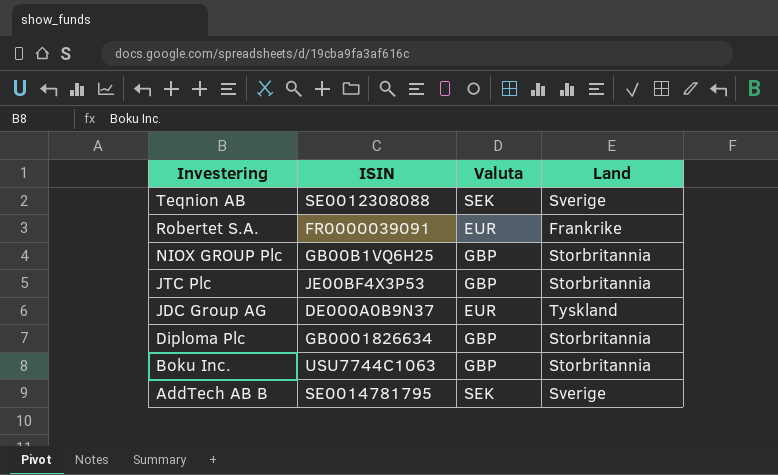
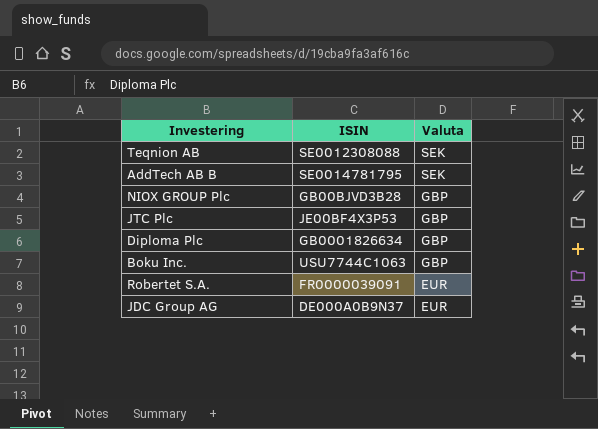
row order: Investering descending -> Valuta descending
column Land | position: 4 -> none
NIOX GROUP Plc | ISIN: GB00B1VQ6H25 -> GB00BJVD3B28

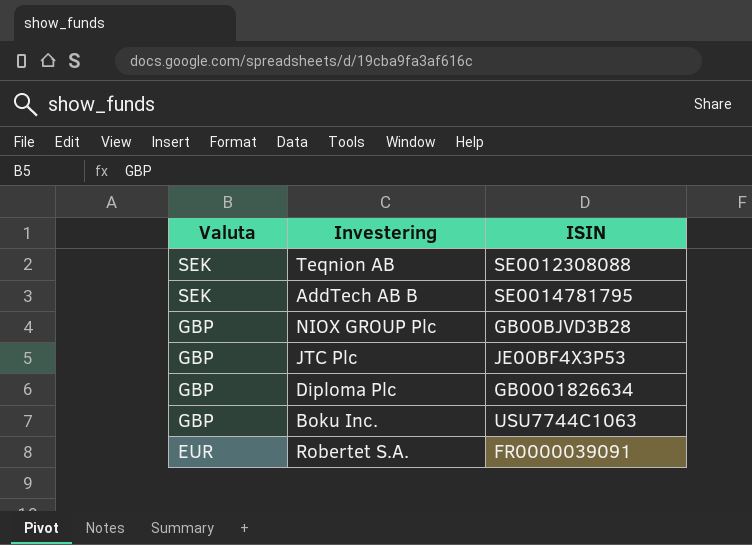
column Valuta | position: 3 -> 1
row JDC Group AG: DE000A0B9N37 | EUR -> none

